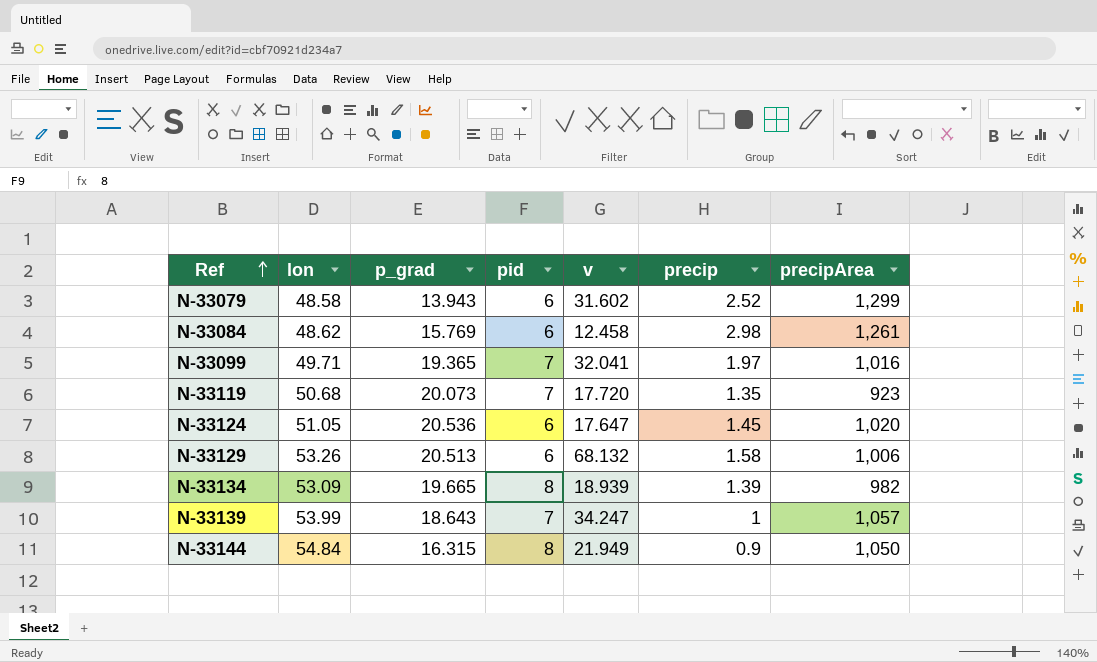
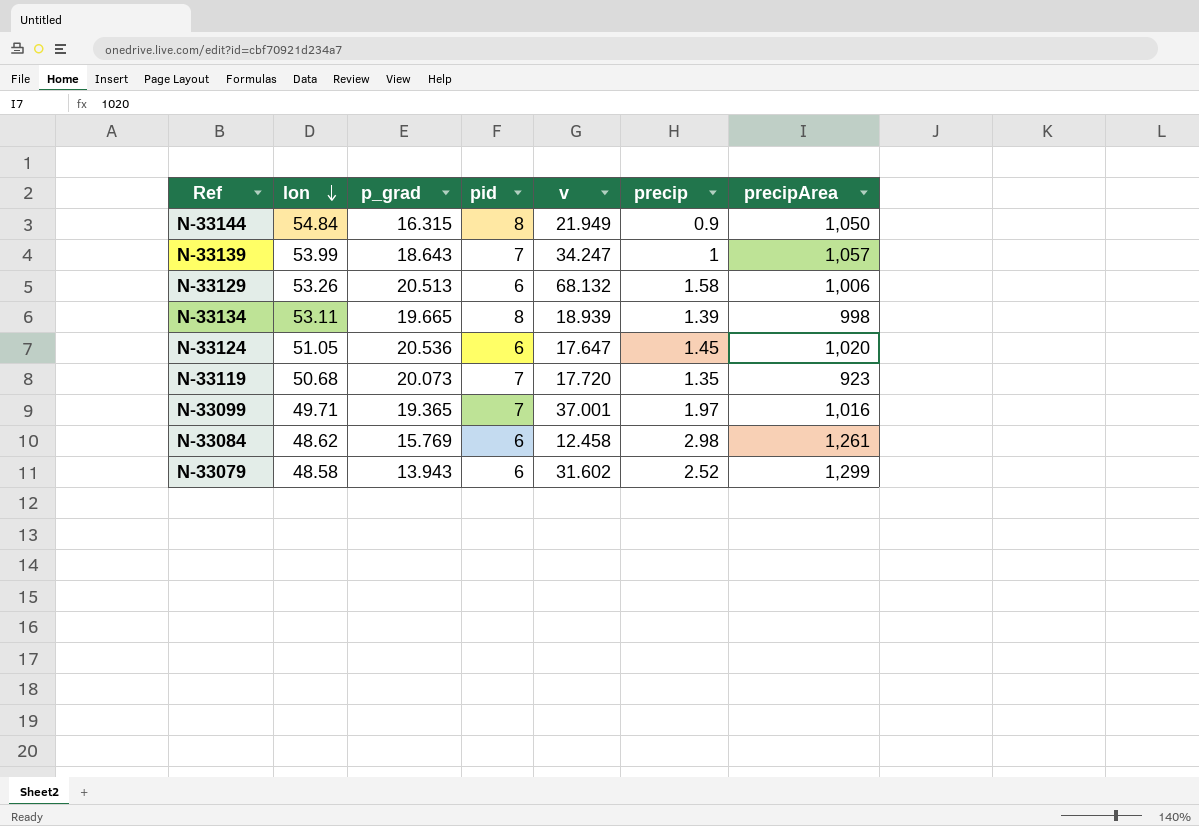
row order: Ref ascending -> lon descending
N-33134 | lon: 53.09 -> 53.11
N-33134 | precipArea: 982 -> 998
N-33099 | v: 32.041 -> 37.001

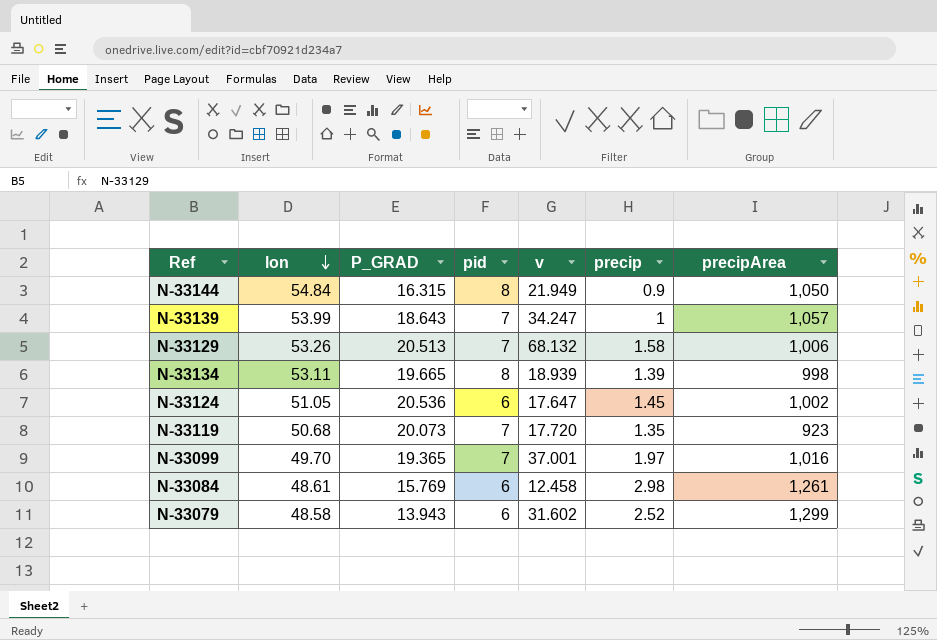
column name: p_grad -> P_GRAD
N-33129 | pid: 6 -> 7
N-33124 | precipArea: 1,020 -> 1,002
N-33099 | lon: 49.71 -> 49.70
N-33084 | lon: 48.62 -> 48.61

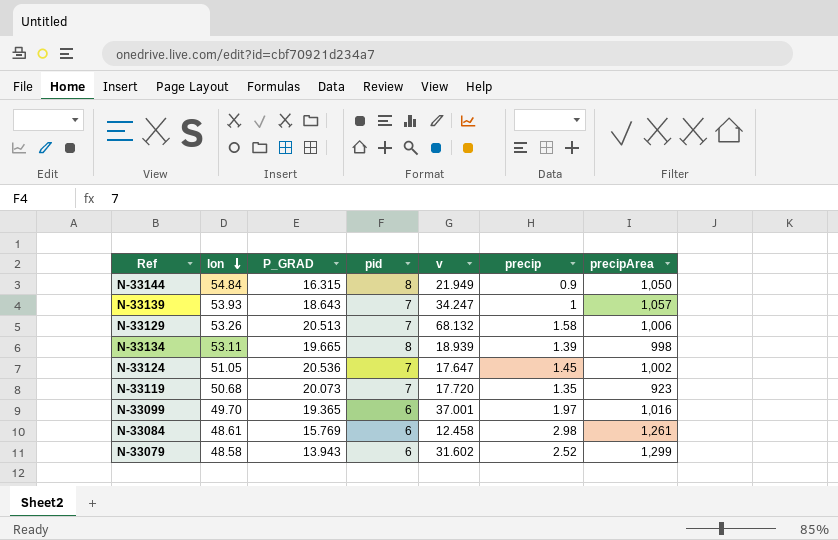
N-33139 | lon: 53.99 -> 53.93
N-33124 | pid: 6 -> 7
N-33099 | pid: 7 -> 6

